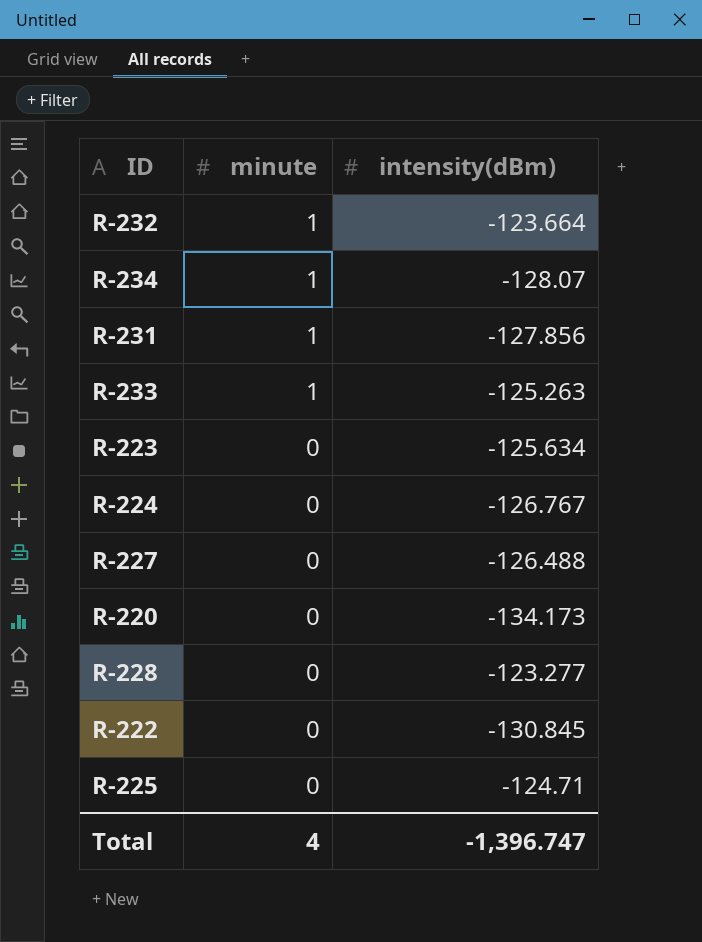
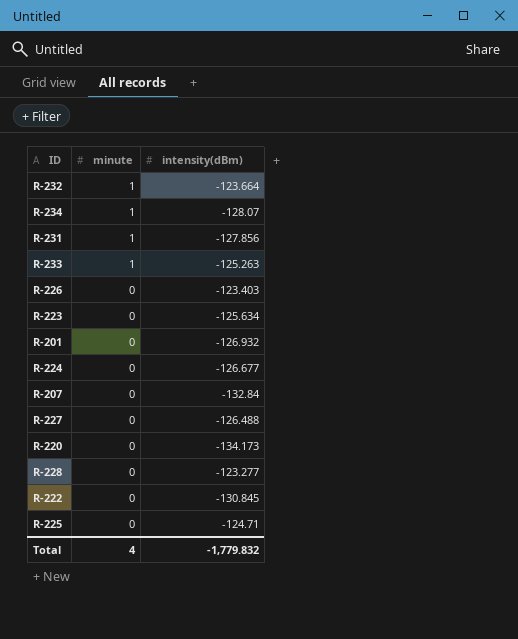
row R-226: none -> 0 | -123.403
row R-201: none -> 0 | -126.932
R-224 | intensity(dBm): -126.767 -> -126.677
row R-207: none -> 0 | -132.84
Total | intensity(dBm): -1,396.747 -> -1,779.832

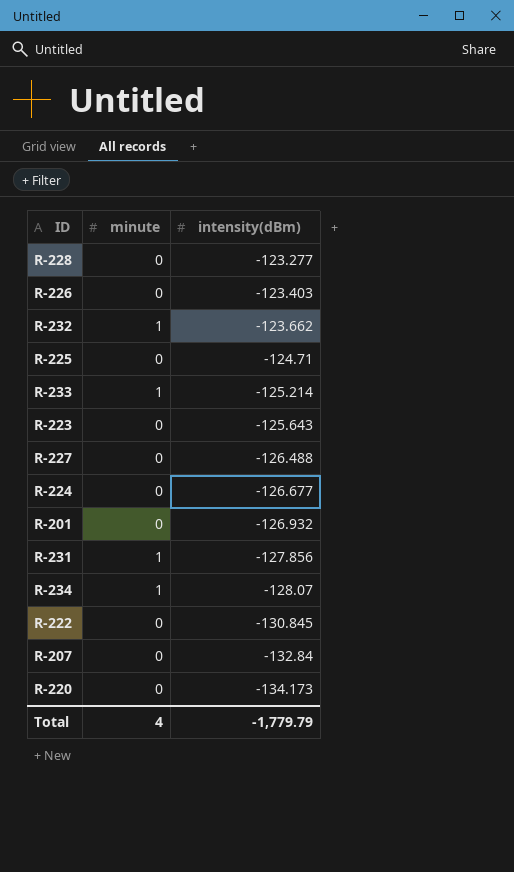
row order: minute descending -> intensity(dBm) descending
R-232 | intensity(dBm): -123.664 -> -123.662
R-233 | intensity(dBm): -125.263 -> -125.214
R-223 | intensity(dBm): -125.634 -> -125.643
Total | intensity(dBm): -1,779.832 -> -1,779.79

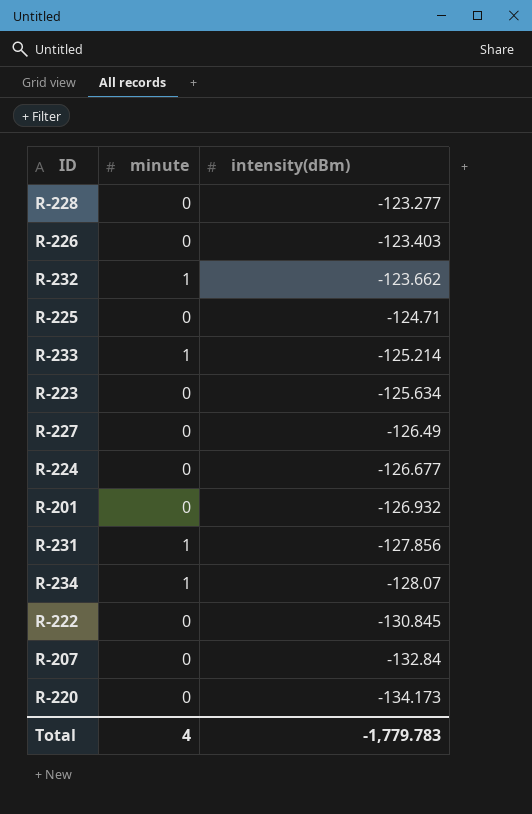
R-223 | intensity(dBm): -125.643 -> -125.634
R-227 | intensity(dBm): -126.488 -> -126.49
Total | intensity(dBm): -1,779.79 -> -1,779.783

